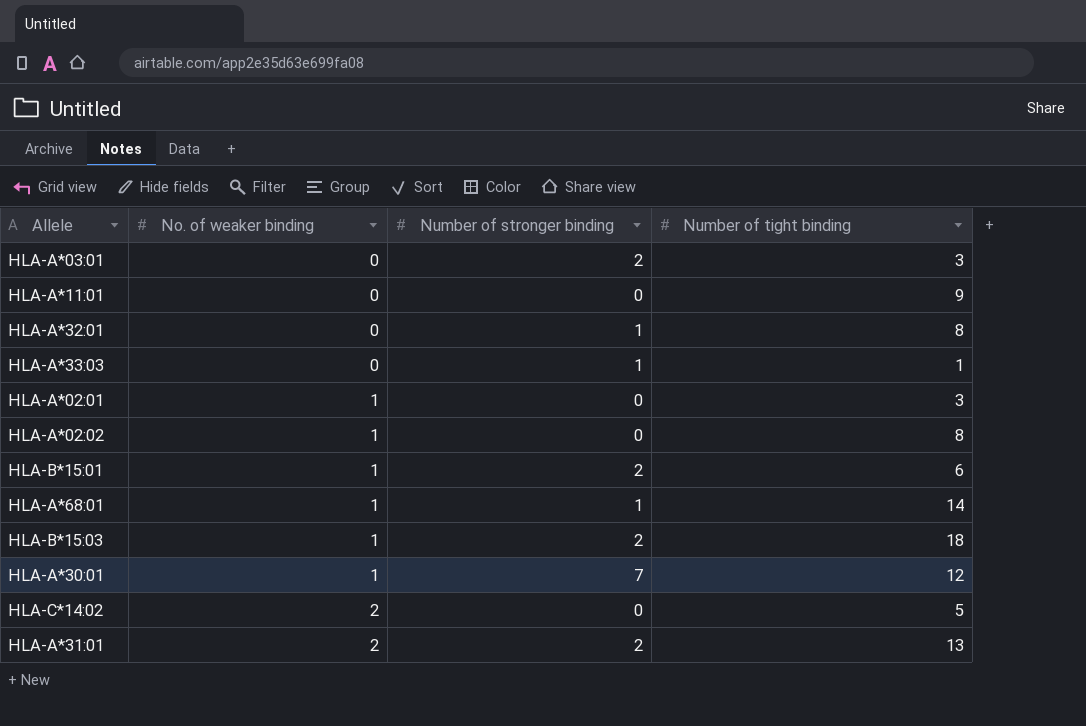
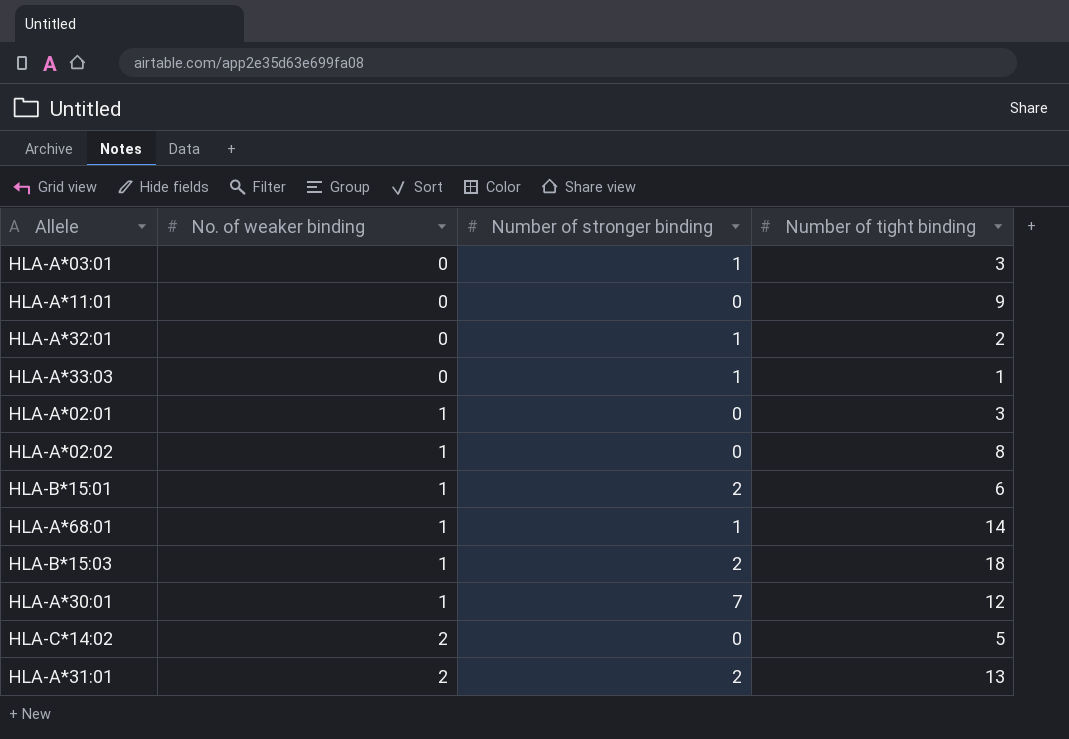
HLA-A*03:01 | Number of stronger binding: 2 -> 1
HLA-A*32:01 | Number of tight binding: 8 -> 2

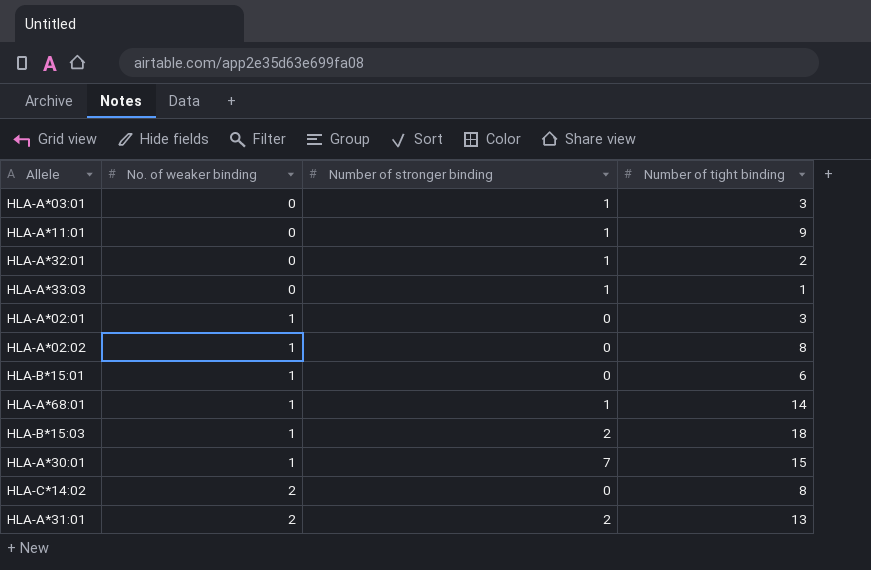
HLA-A*11:01 | Number of stronger binding: 0 -> 1
HLA-B*15:01 | Number of stronger binding: 2 -> 0
HLA-A*30:01 | Number of tight binding: 12 -> 15
HLA-C*14:02 | Number of tight binding: 5 -> 8

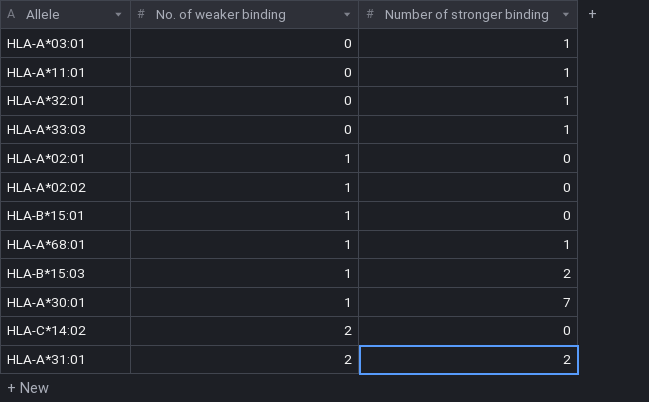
column Number of tight binding | position: 4 -> none

